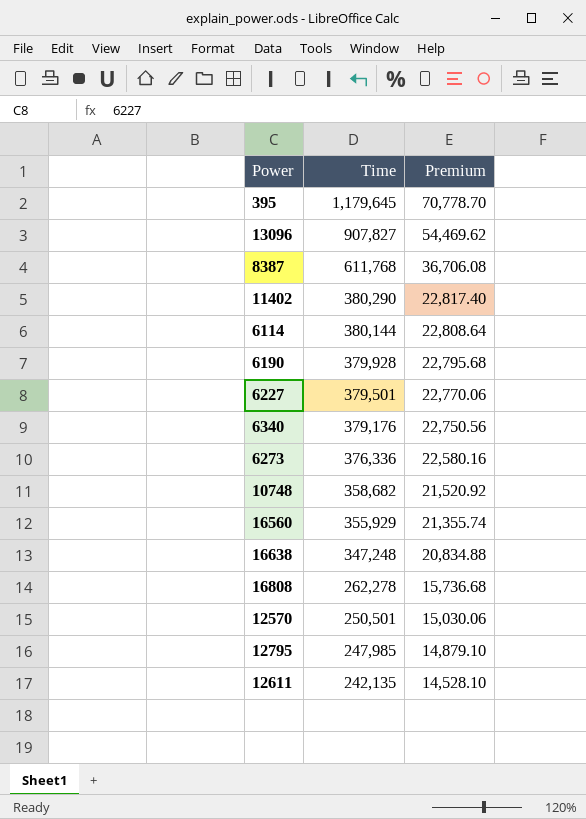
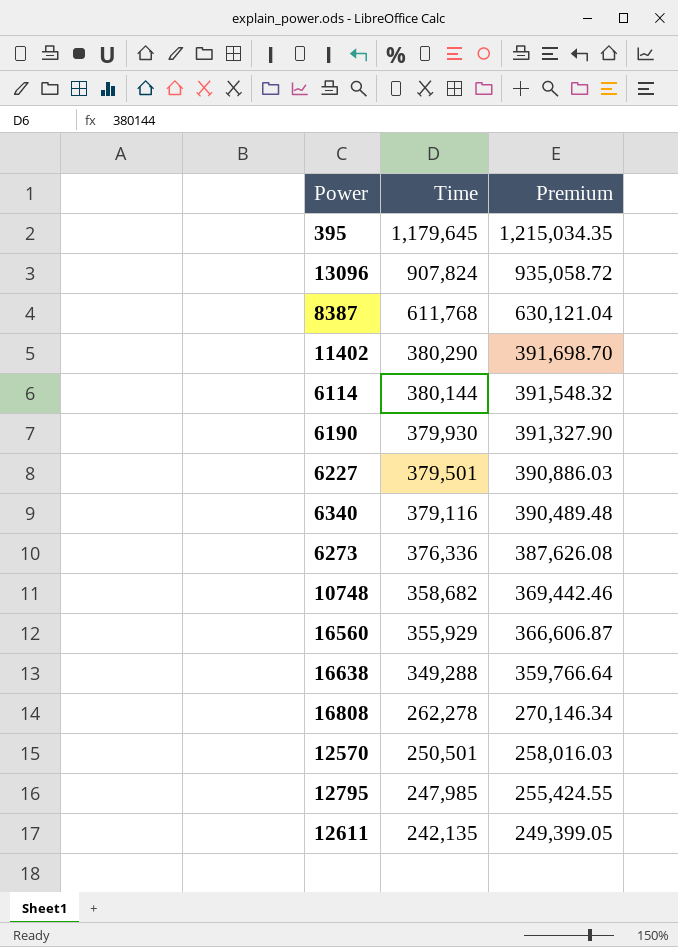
column Premium | formula: [Time] * 0.06 -> [Time] * 1.03
13096 | Time: 907,827 -> 907,824
6190 | Time: 379,928 -> 379,930
6340 | Time: 379,176 -> 379,116
16638 | Time: 347,248 -> 349,288

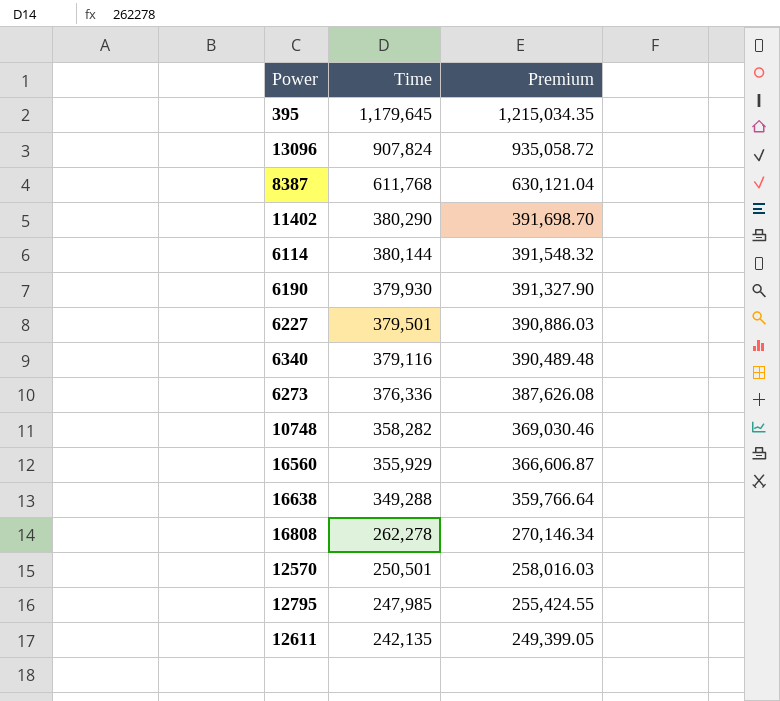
10748 | Time: 358,682 -> 358,282
10748 | Premium: 369,442.46 -> 369,030.46

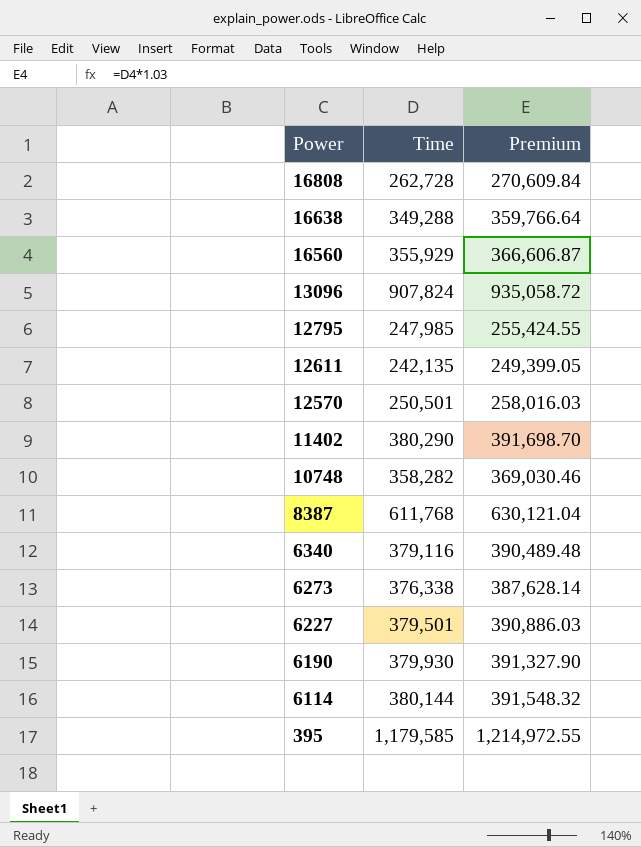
row order: Time descending -> Power descending
16808 | Time: 262,278 -> 262,728
16808 | Premium: 270,146.34 -> 270,609.84
6273 | Time: 376,336 -> 376,338
6273 | Premium: 387,626.08 -> 387,628.14
395 | Time: 1,179,645 -> 1,179,585
395 | Premium: 1,215,034.35 -> 1,214,972.55

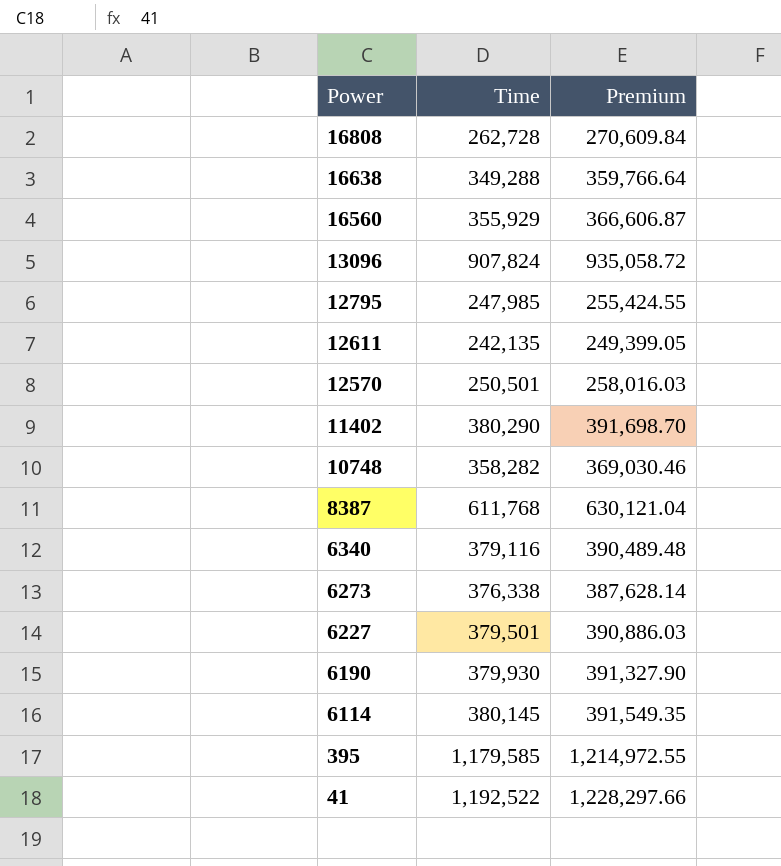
6114 | Time: 380,144 -> 380,145
6114 | Premium: 391,548.32 -> 391,549.35
row 41: none -> 1,192,522 | 1,228,297.66

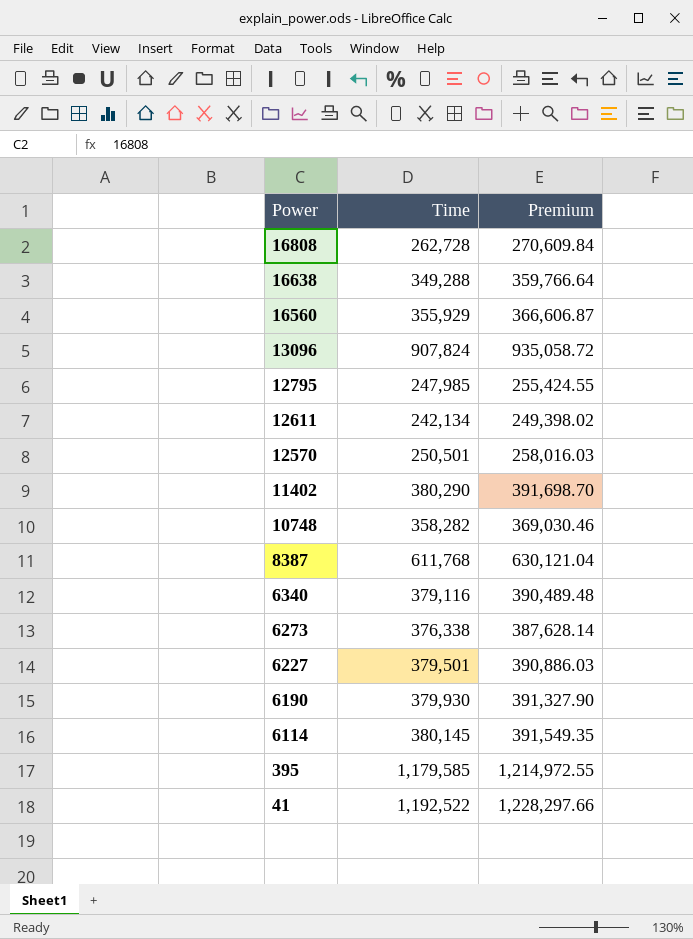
12611 | Time: 242,135 -> 242,134
12611 | Premium: 249,399.05 -> 249,398.02

